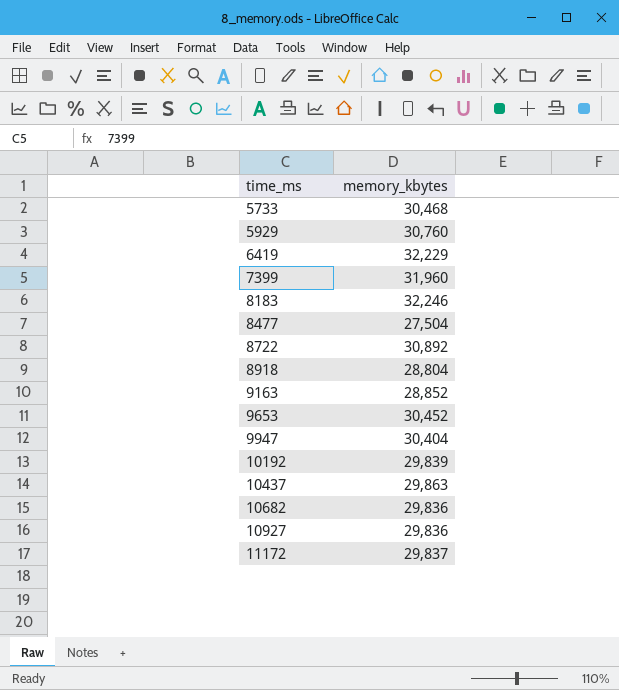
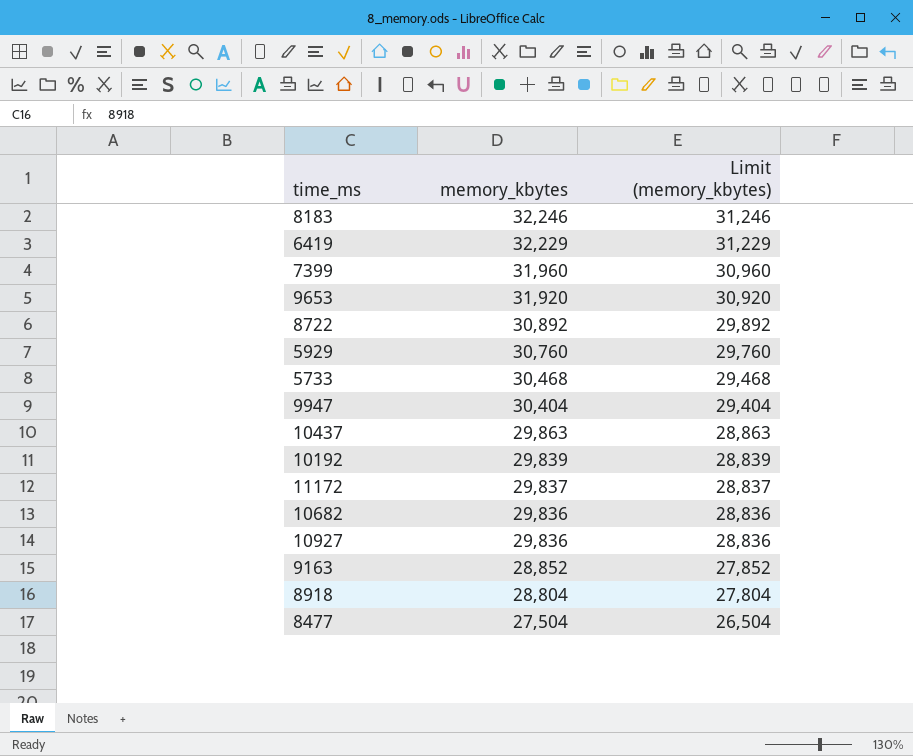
row order: time_ms ascending -> memory_kbytes descending
column Limit (memory_kbytes) | formula: none -> [memory_kbytes] - 1000
9653 | memory_kbytes: 30,452 -> 31,920

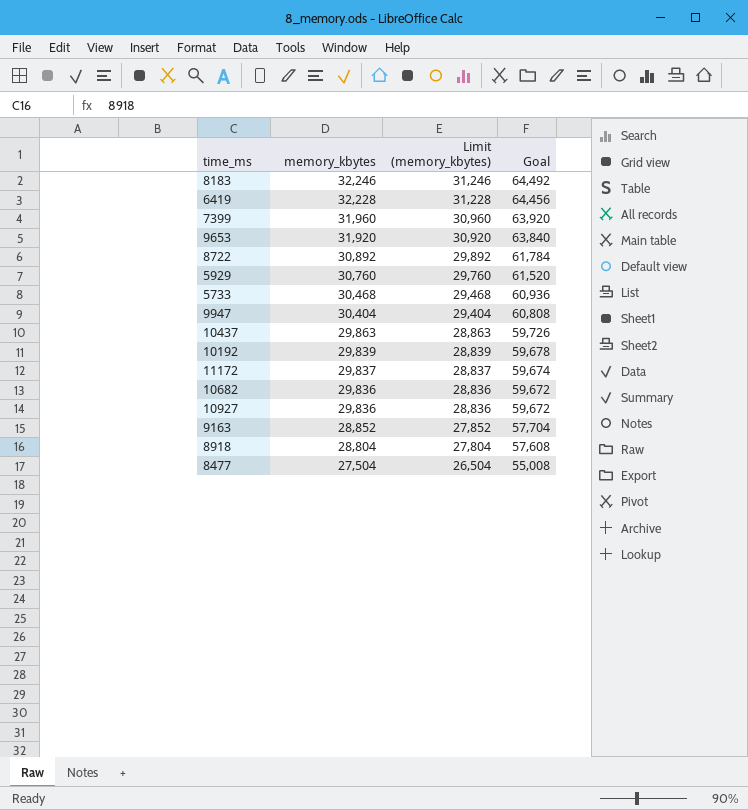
column Goal | formula: none -> [memory_kbytes] * 2
6419 | memory_kbytes: 32,229 -> 32,228
6419 | Limit (memory_kbytes): 31,229 -> 31,228

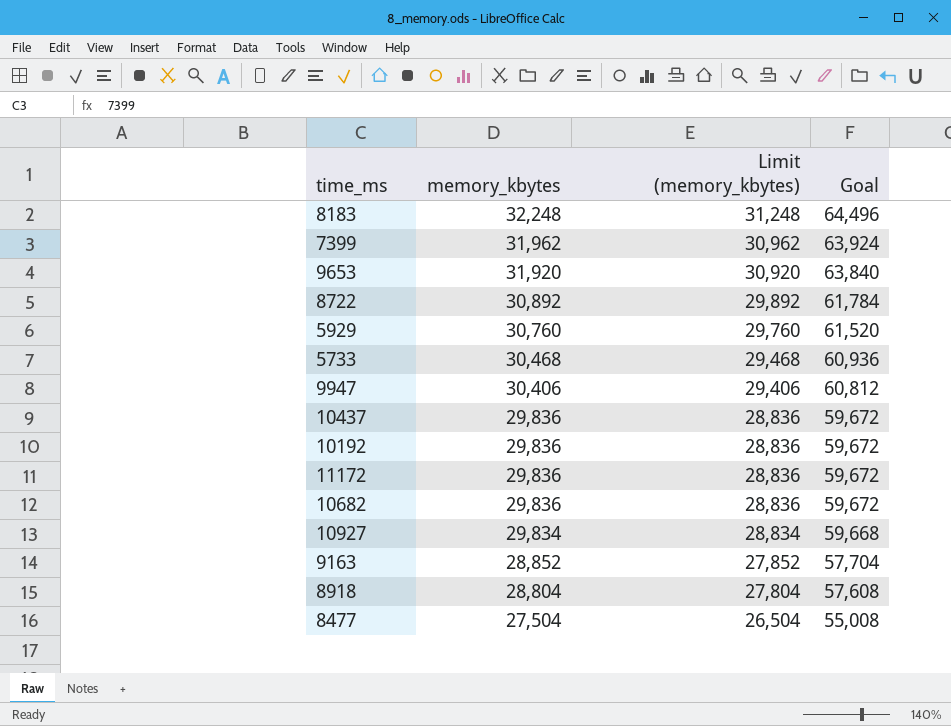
row 6419: 32,228 | 31,228 | 64,456 -> none
8183 | memory_kbytes: 32,246 -> 32,248
8183 | Limit (memory_kbytes): 31,246 -> 31,248
8183 | Goal: 64,492 -> 64,496
7399 | memory_kbytes: 31,960 -> 31,962
7399 | Limit (memory_kbytes): 30,960 -> 30,962
7399 | Goal: 63,920 -> 63,924
9947 | memory_kbytes: 30,404 -> 30,406
9947 | Limit (memory_kbytes): 29,404 -> 29,406
9947 | Goal: 60,808 -> 60,812
10437 | memory_kbytes: 29,863 -> 29,836
10437 | Limit (memory_kbytes): 28,863 -> 28,836
10437 | Goal: 59,726 -> 59,672
10192 | memory_kbytes: 29,839 -> 29,836
10192 | Limit (memory_kbytes): 28,839 -> 28,836
10192 | Goal: 59,678 -> 59,672
11172 | memory_kbytes: 29,837 -> 29,836
11172 | Limit (memory_kbytes): 28,837 -> 28,836
11172 | Goal: 59,674 -> 59,672
10927 | memory_kbytes: 29,836 -> 29,834
10927 | Limit (memory_kbytes): 28,836 -> 28,834
10927 | Goal: 59,672 -> 59,668

